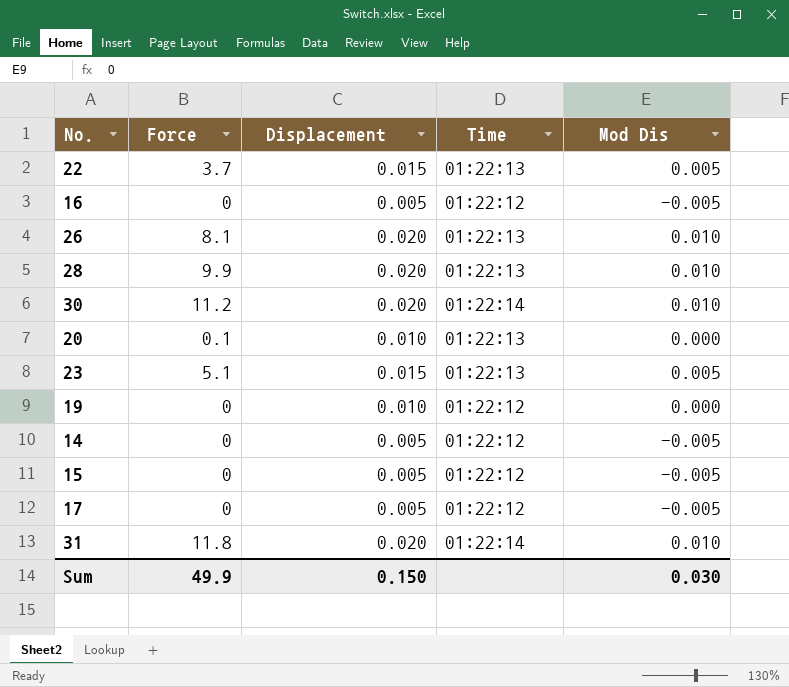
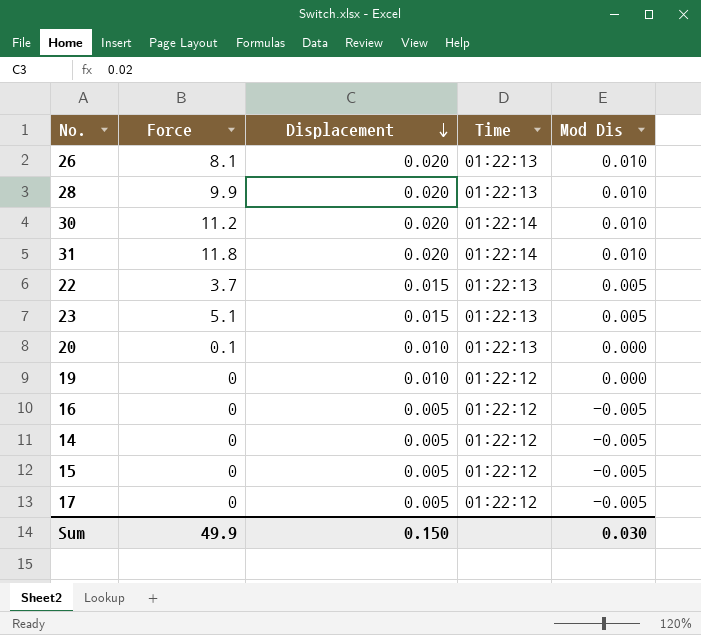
row order: none -> Displacement descending

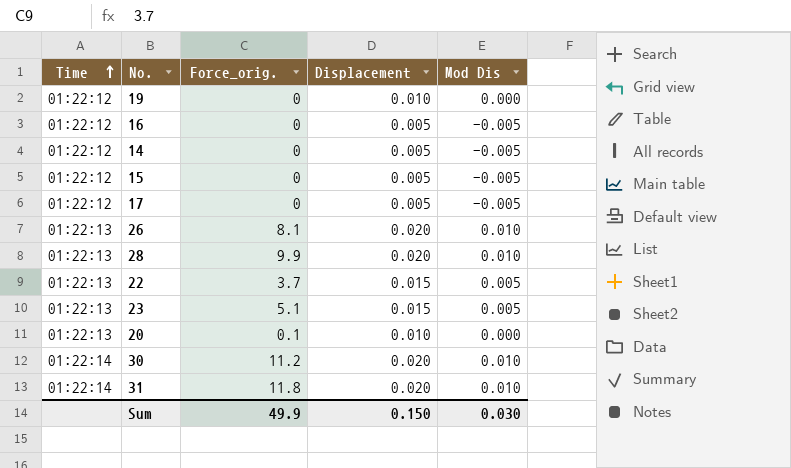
row order: Displacement descending -> Time ascending
column Time | position: 4 -> 1
column name: Force -> Force_orig.

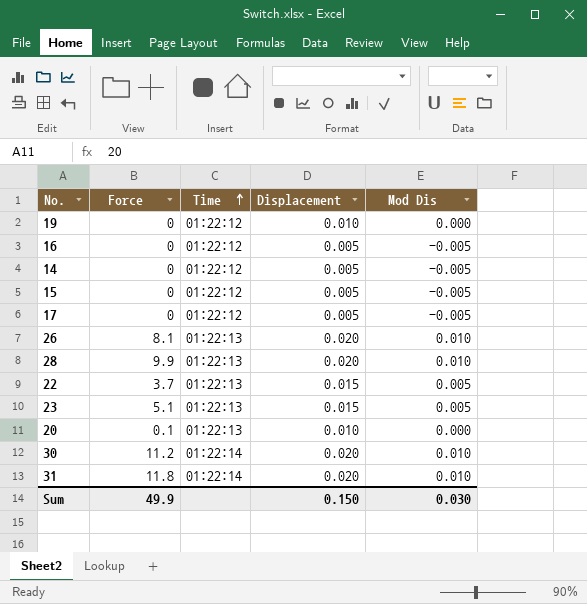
column name: Force_orig. -> Force
column Time | position: 1 -> 3

